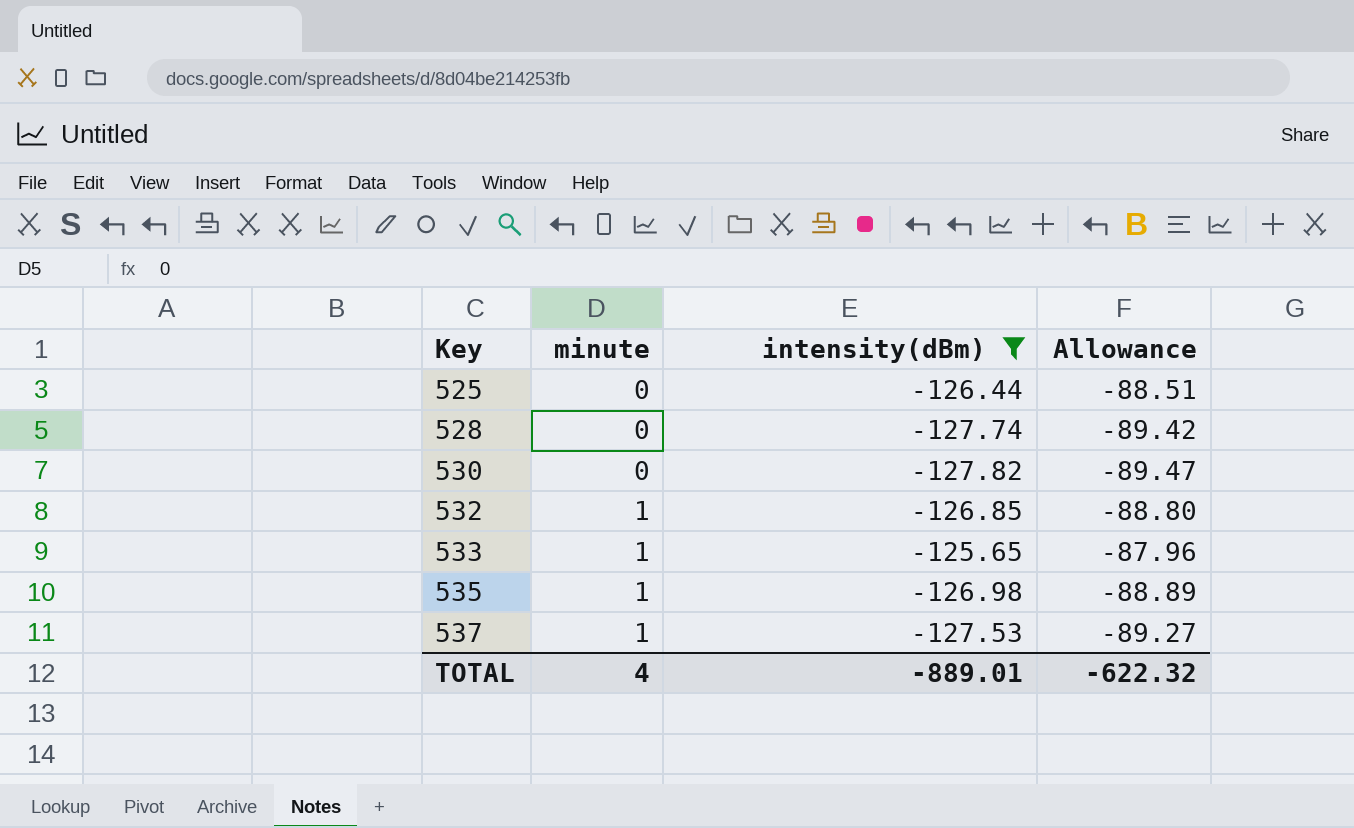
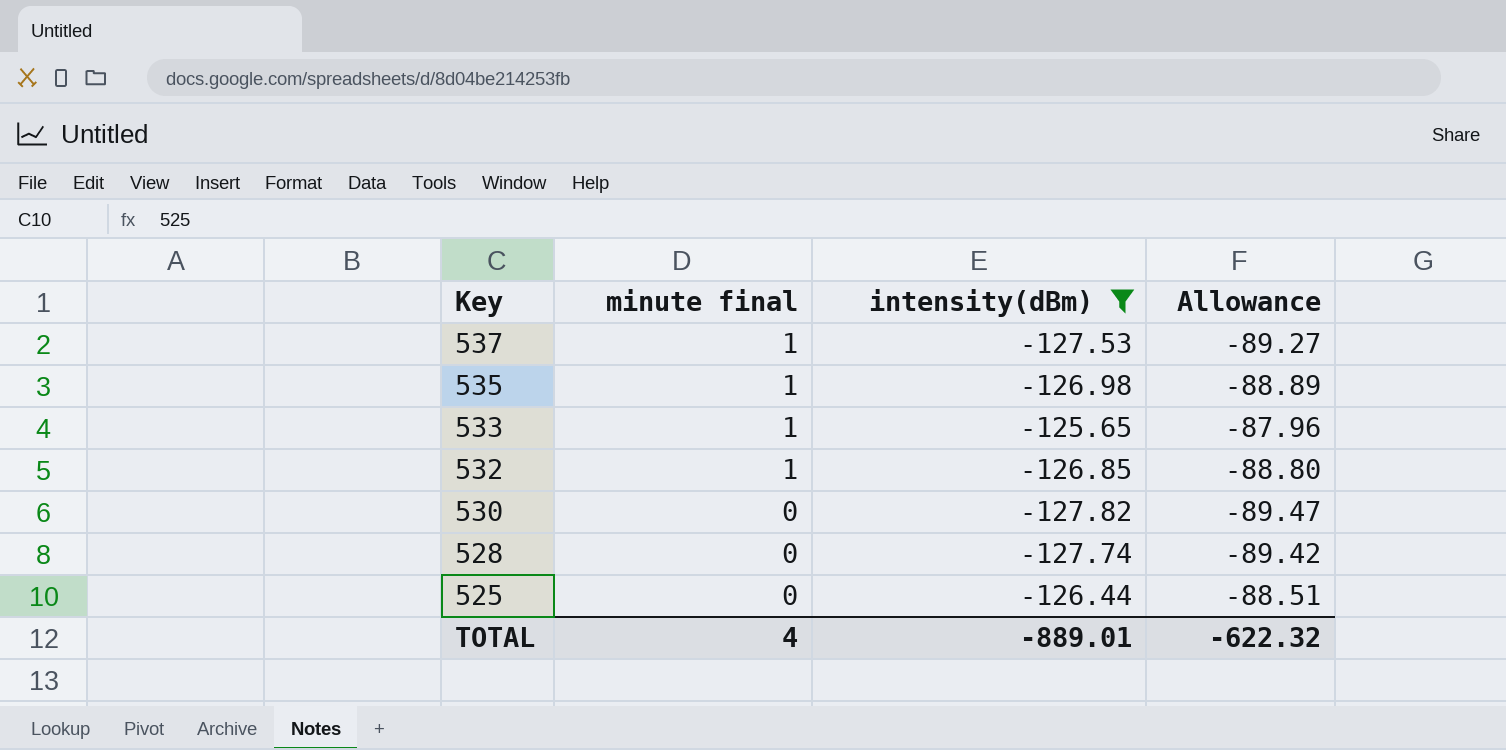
row order: Key ascending -> Key descending
column name: minute -> minute final

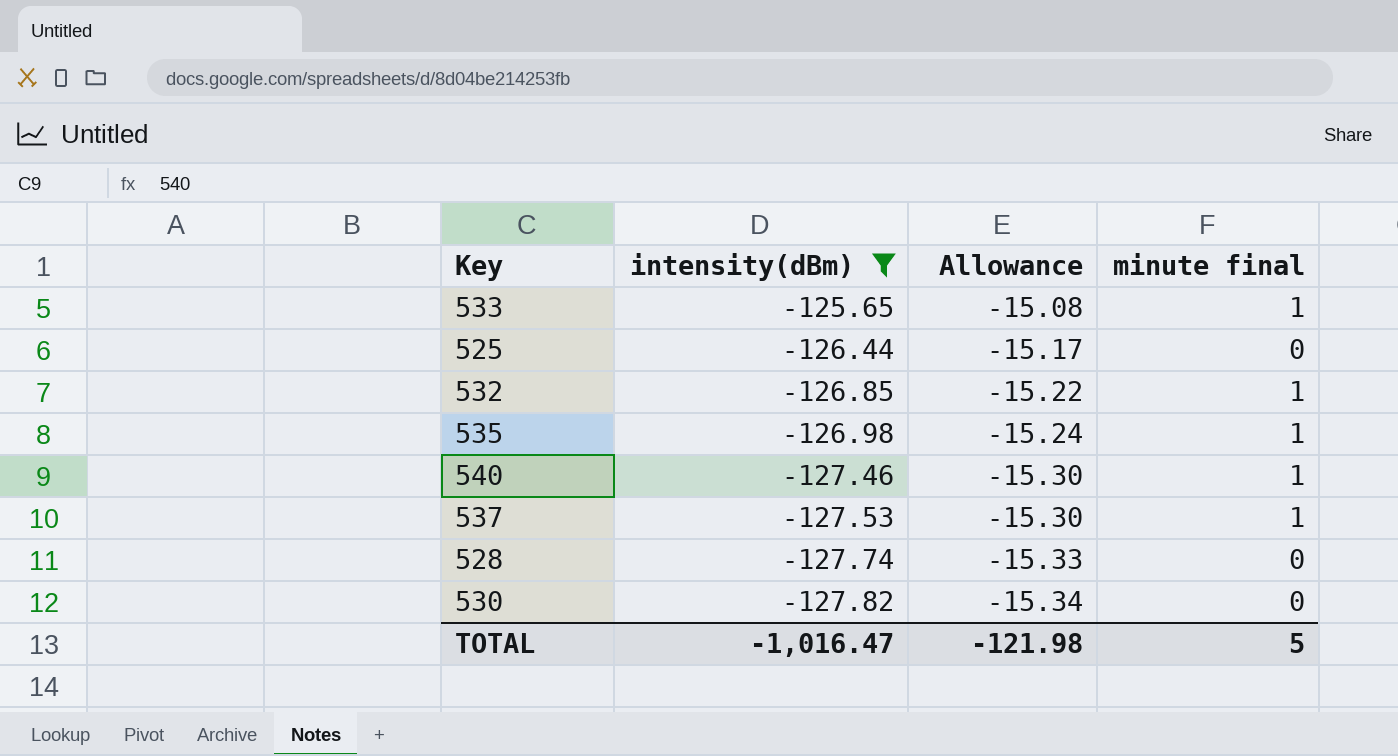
row order: Key descending -> intensity(dBm) descending
column Allowance | formula: [intensity(dBm)] * 0.7 -> [intensity(dBm)] * 0.12
column minute final | position: 2 -> 4
row 540: none -> -127.46 | -15.30 | 1
TOTAL | intensity(dBm): -889.01 -> -1,016.47
TOTAL | Allowance: -622.32 -> -121.98
TOTAL | minute final: 4 -> 5

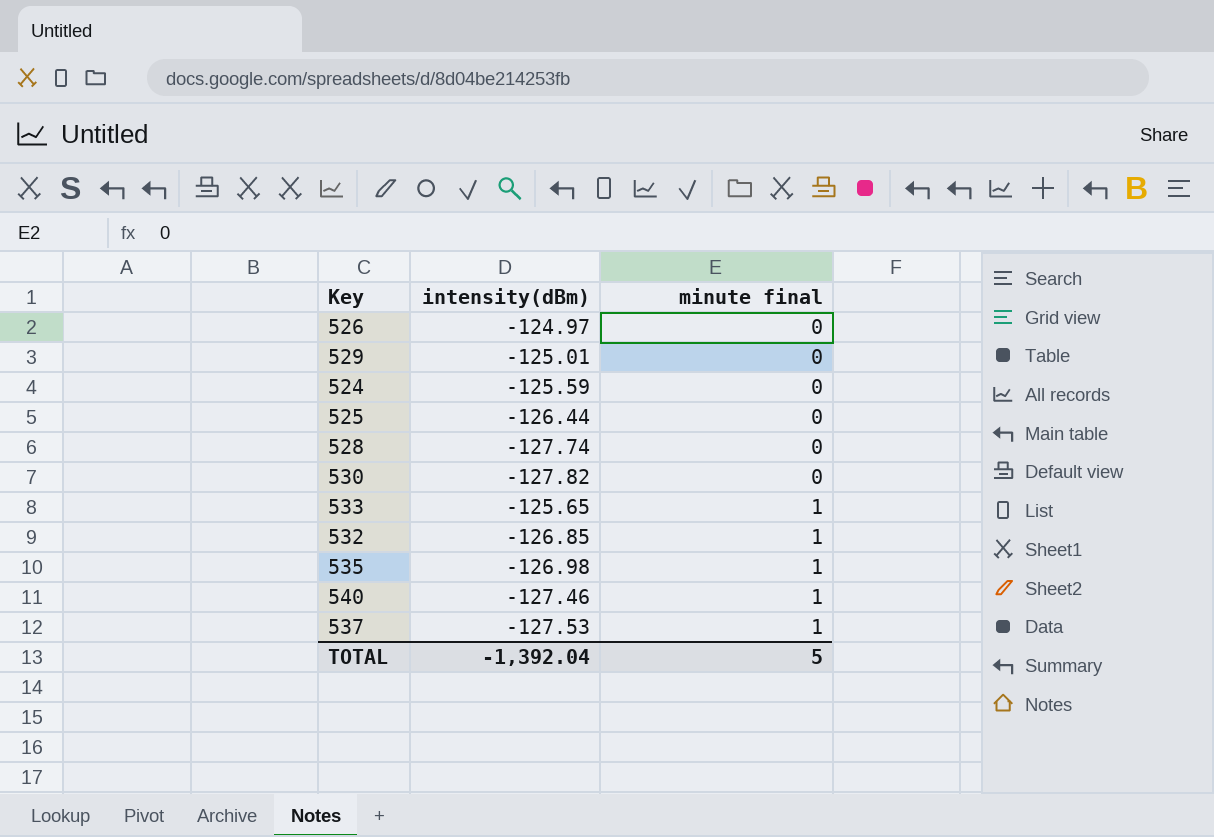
filter: intensity(dBm) <= -125.65 -> none
row order: intensity(dBm) descending -> minute final ascending
column Allowance | formula: [intensity(dBm)] * 0.12 -> none
TOTAL | intensity(dBm): -1,016.47 -> -1,392.04

